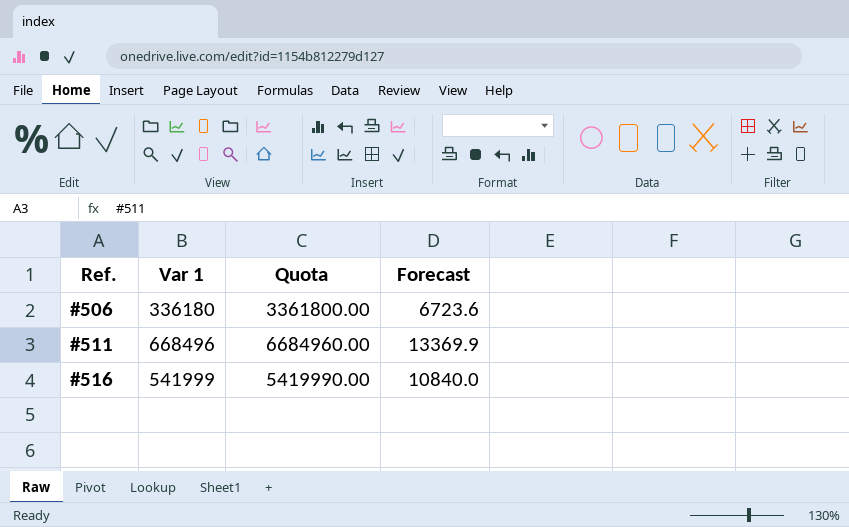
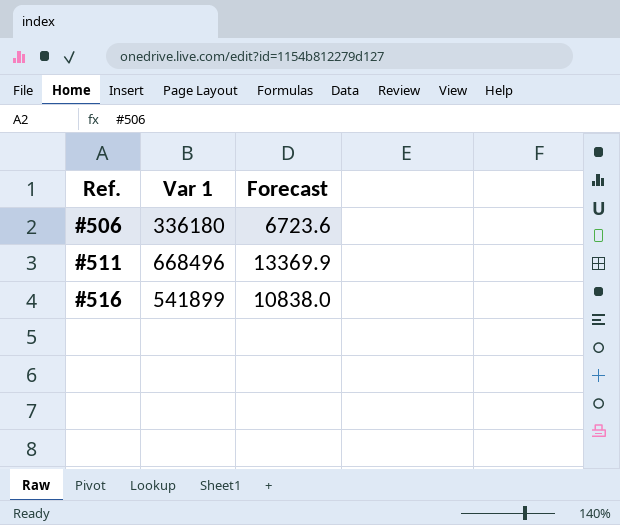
column Quota | formula: [Var 1] * 10 -> none
#516 | Var 1: 541999 -> 541899
#516 | Forecast: 10840.0 -> 10838.0

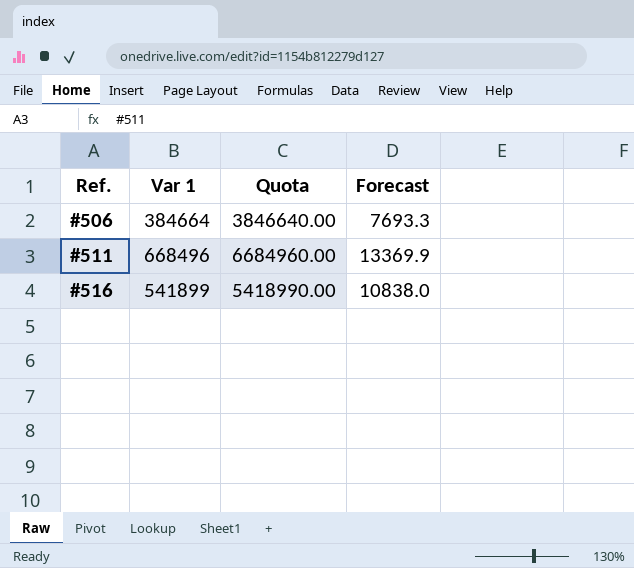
column Quota | formula: none -> [Var 1] * 10
#506 | Var 1: 336180 -> 384664
#506 | Forecast: 6723.6 -> 7693.3

